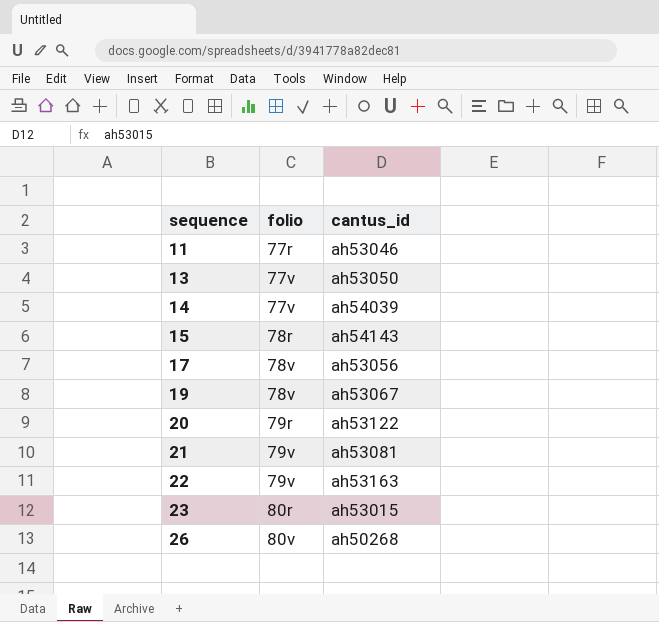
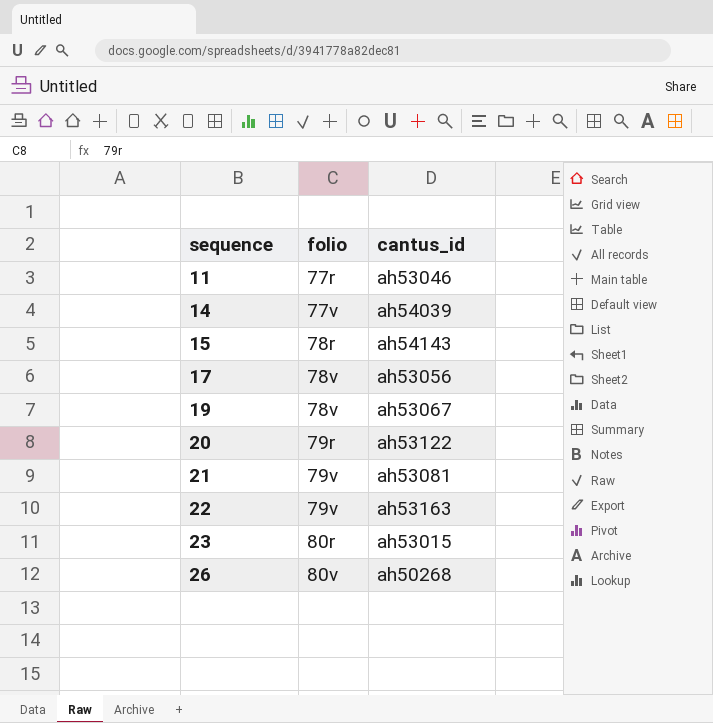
row 13: 77v | ah53050 -> none

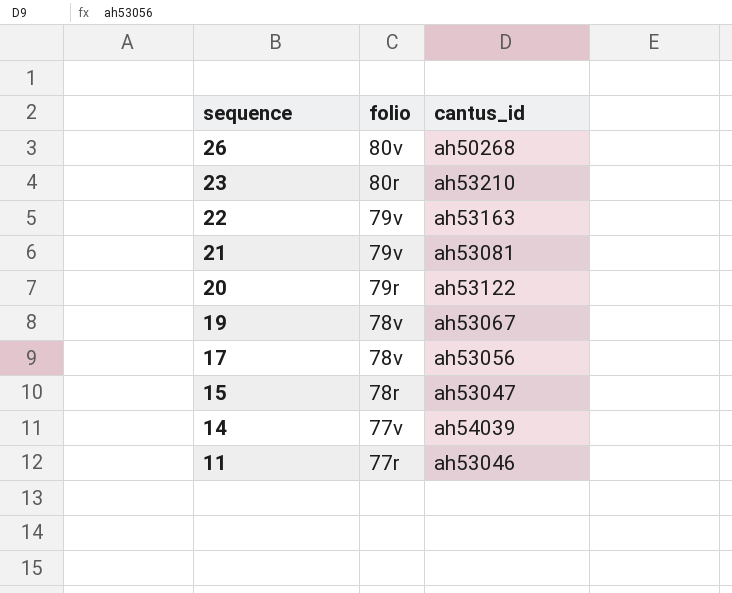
row order: sequence ascending -> sequence descending
23 | cantus_id: ah53015 -> ah53210
15 | cantus_id: ah54143 -> ah53047

